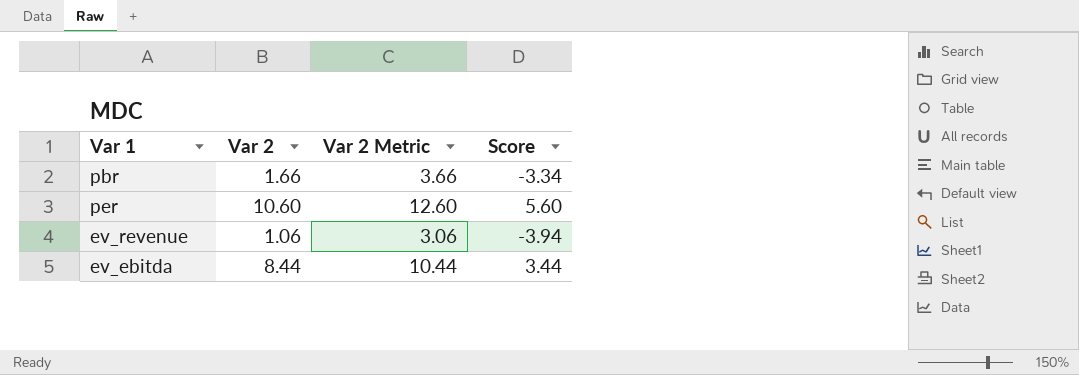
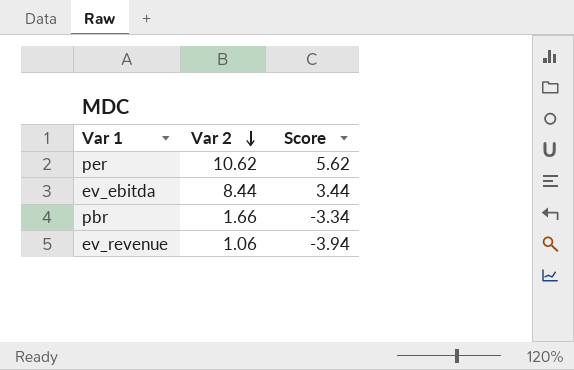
row order: none -> Var 2 descending
column Var 2 Metric | formula: [Var 2] + 2 -> none
per | Var 2: 10.60 -> 10.62
per | Score: 5.60 -> 5.62

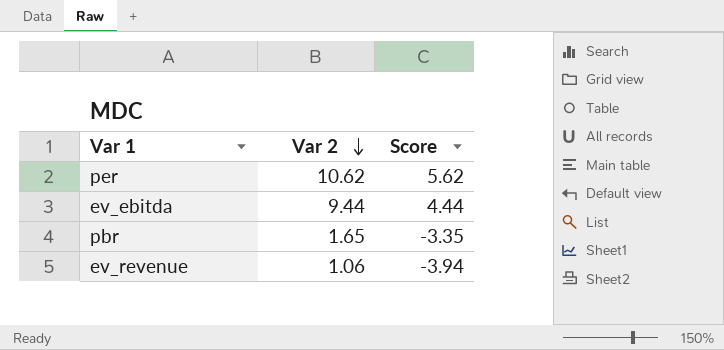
ev_ebitda | Var 2: 8.44 -> 9.44
ev_ebitda | Score: 3.44 -> 4.44
pbr | Var 2: 1.66 -> 1.65
pbr | Score: -3.34 -> -3.35

